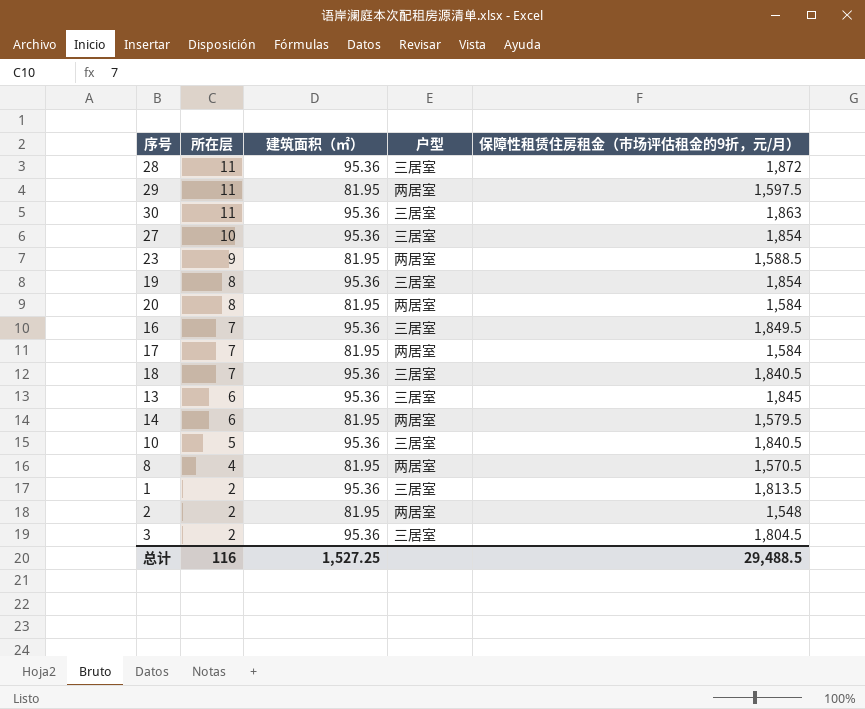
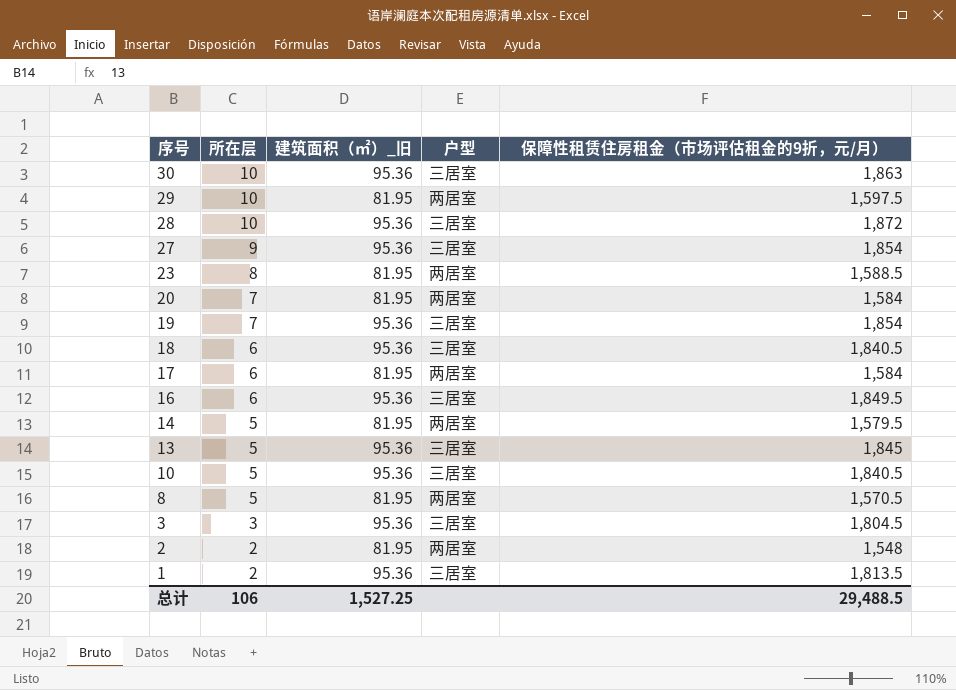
row order: 所在层 descending -> 序号 descending
column name: 建筑面积（㎡） -> 建筑面积（㎡）_旧
30 | 所在层: 11 -> 10
29 | 所在层: 11 -> 10
28 | 所在层: 11 -> 10
27 | 所在层: 10 -> 9
23 | 所在层: 9 -> 8
20 | 所在层: 8 -> 7
19 | 所在层: 8 -> 7
18 | 所在层: 7 -> 6
17 | 所在层: 7 -> 6
16 | 所在层: 7 -> 6
14 | 所在层: 6 -> 5
13 | 所在层: 6 -> 5
8 | 所在层: 4 -> 5
3 | 所在层: 2 -> 3
总计 | 所在层: 116 -> 106

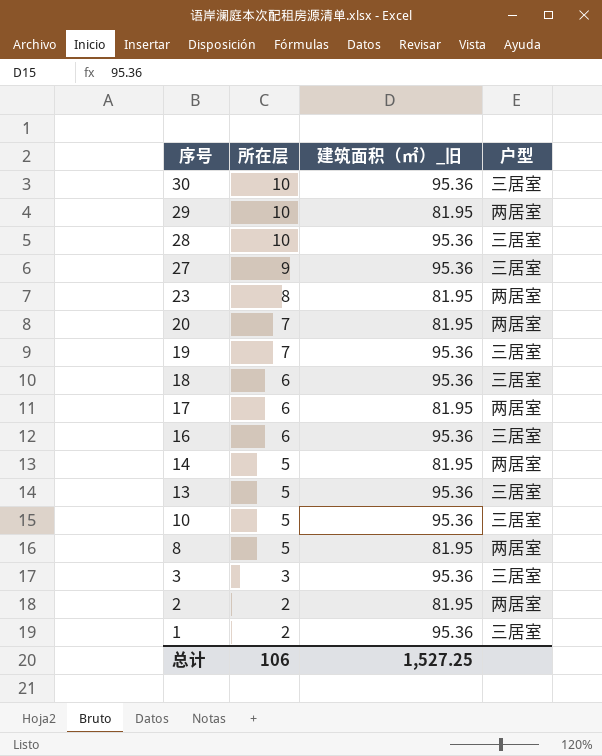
column 保障性租赁住房租金（市场评估租金的9折，元/月） | position: 5 -> none

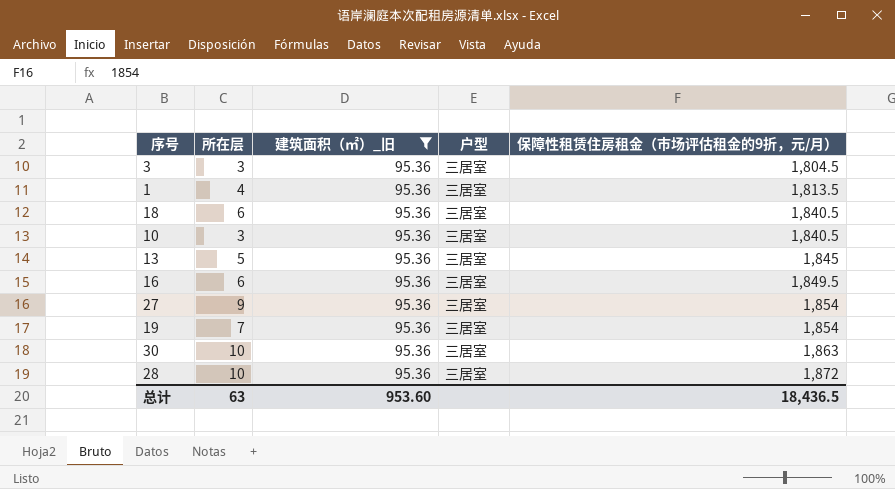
filter: none -> 建筑面积（㎡）_旧 = 95.36
row order: 序号 descending -> 保障性租赁住房租金（市场评估租金的9折，元/月） ascending
column 保障性租赁住房租金（市场评估租金的9折，元/月） | position: none -> 5
1 | 所在层: 2 -> 4
10 | 所在层: 5 -> 3
总计 | 所在层: 106 -> 63
总计 | 建筑面积（㎡）_旧: 1,527.25 -> 953.60

